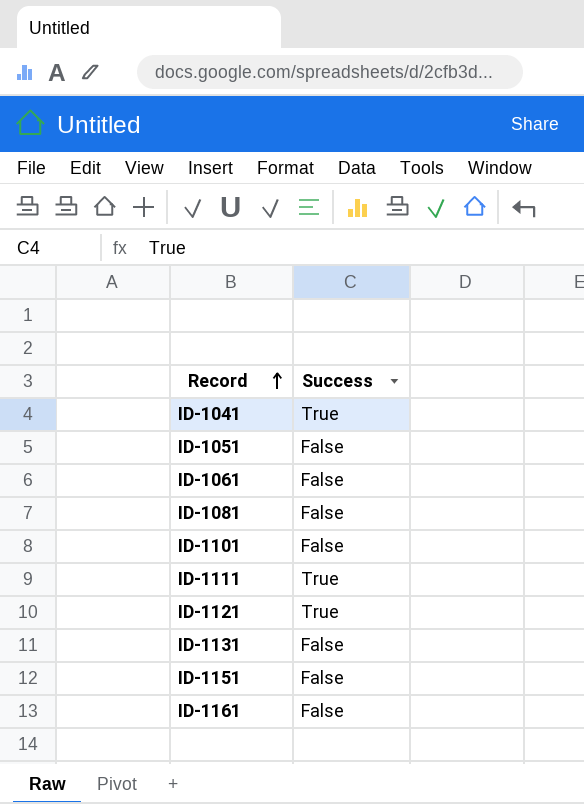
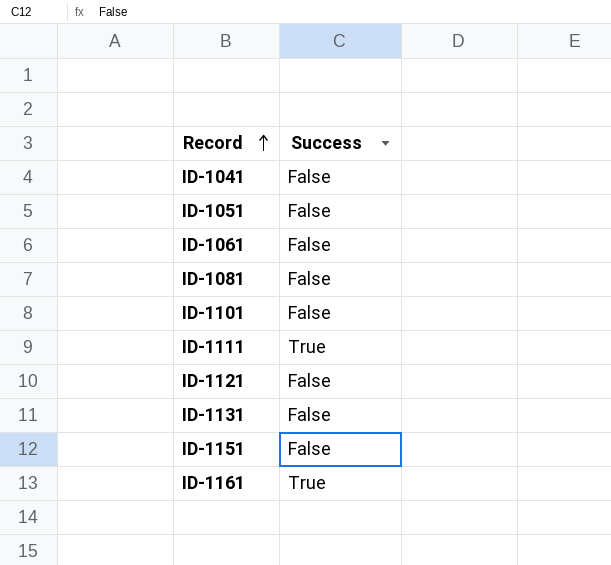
ID-1041 | Success: True -> False
ID-1121 | Success: True -> False
ID-1161 | Success: False -> True

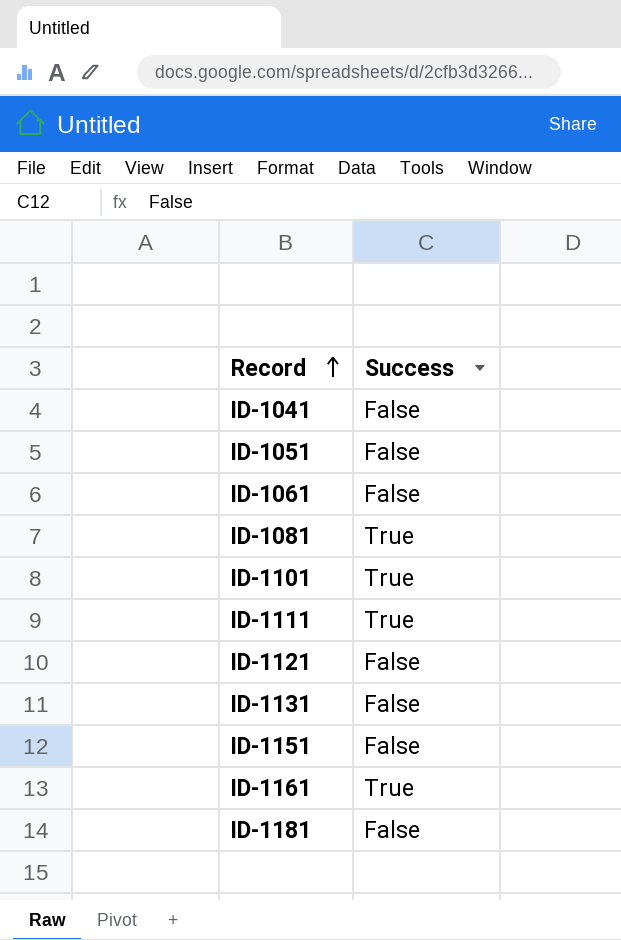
ID-1081 | Success: False -> True
ID-1101 | Success: False -> True
row ID-1181: none -> False

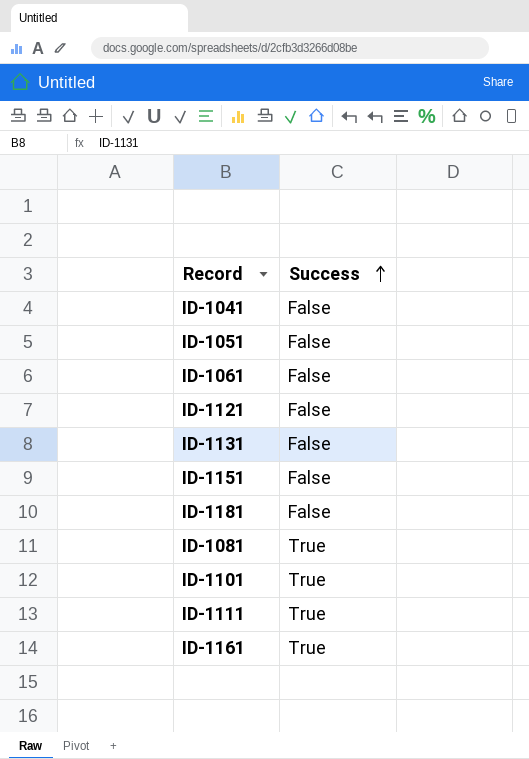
row order: Record ascending -> Success ascending

